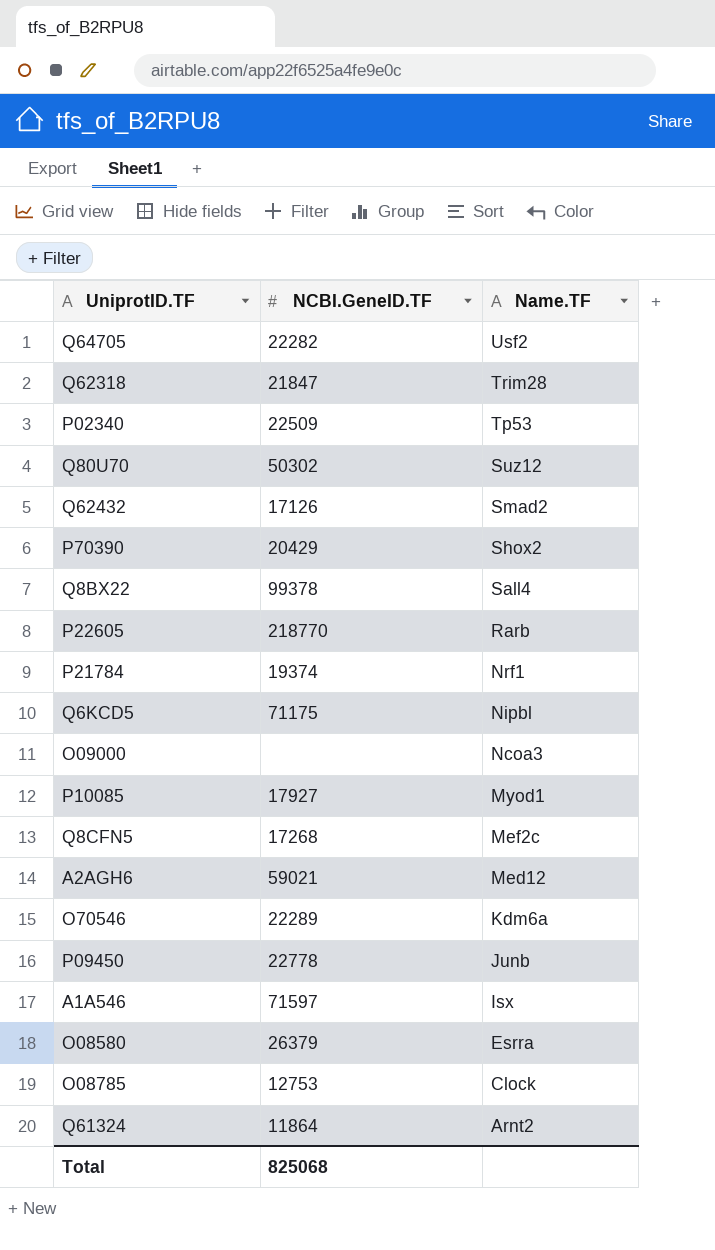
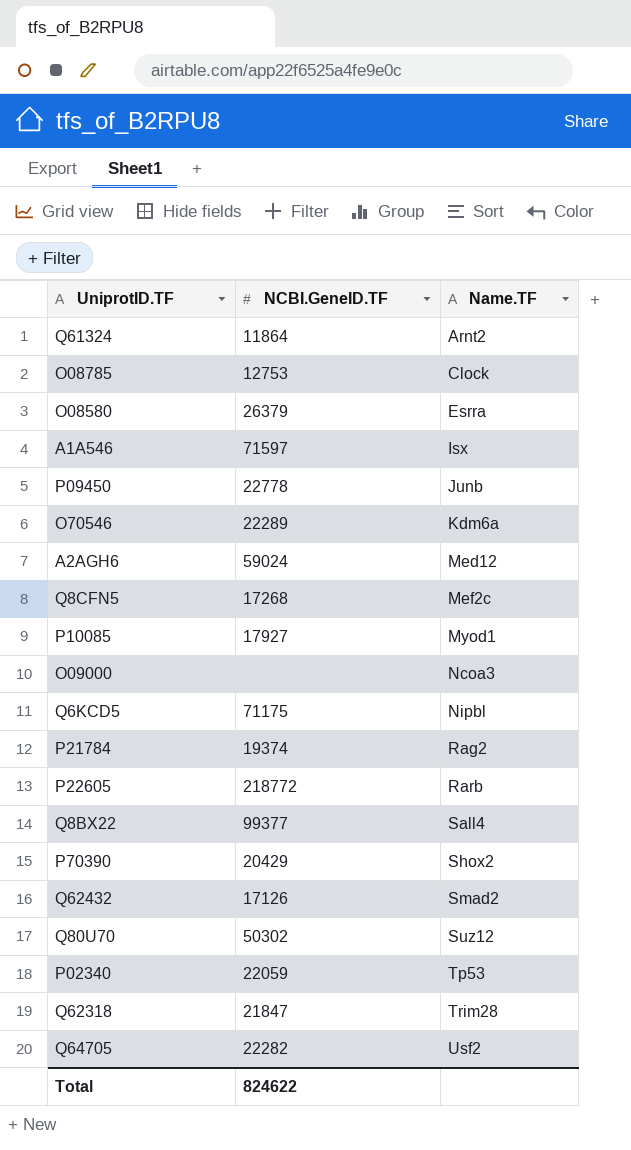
row order: Name.TF descending -> Name.TF ascending
A2AGH6 | NCBI.GeneID.TF: 59021 -> 59024
P21784 | Name.TF: Nrf1 -> Rag2
P22605 | NCBI.GeneID.TF: 218770 -> 218772
Q8BX22 | NCBI.GeneID.TF: 99378 -> 99377
P02340 | NCBI.GeneID.TF: 22509 -> 22059
Total | NCBI.GeneID.TF: 825068 -> 824622

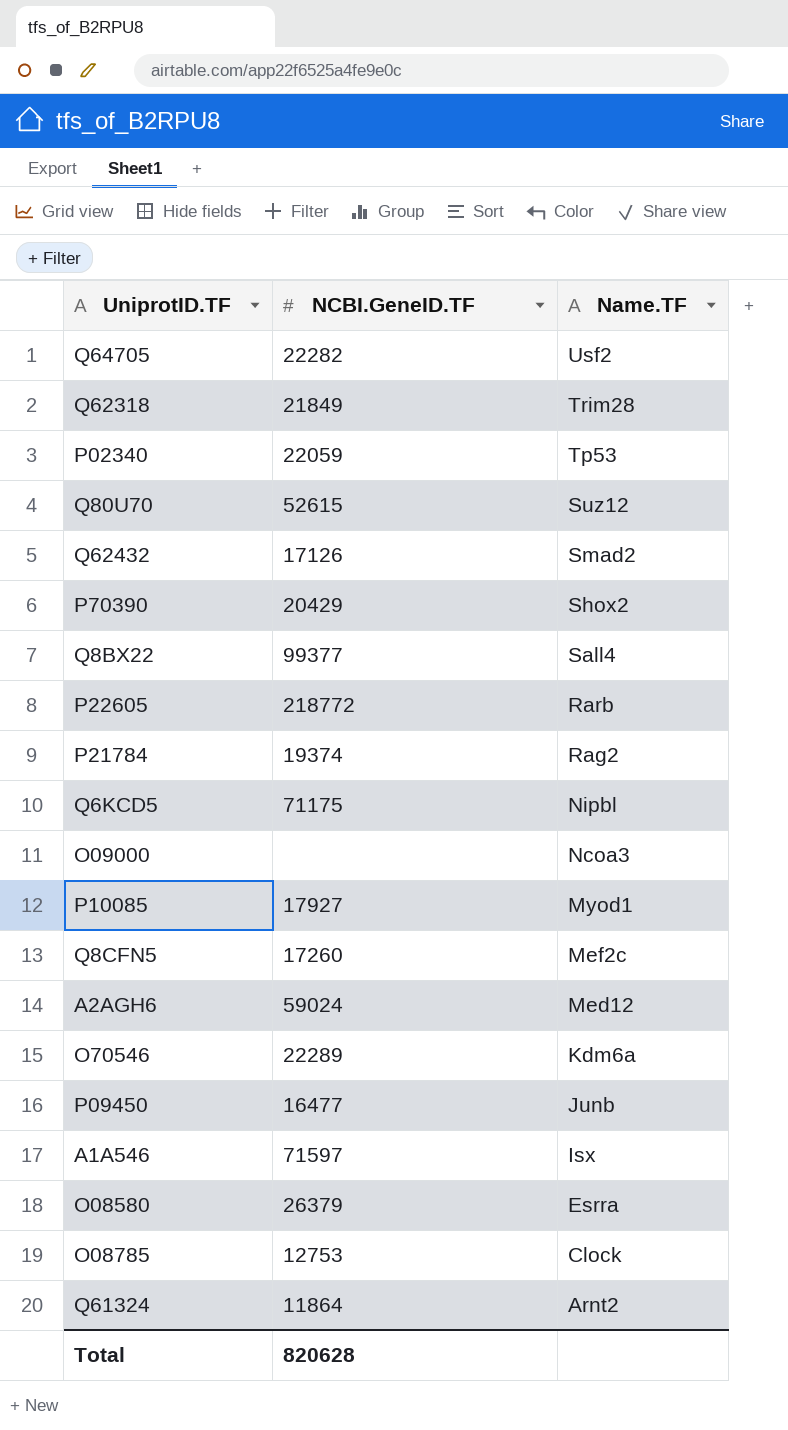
row order: Name.TF ascending -> Name.TF descending
Q62318 | NCBI.GeneID.TF: 21847 -> 21849
Q80U70 | NCBI.GeneID.TF: 50302 -> 52615
Q8CFN5 | NCBI.GeneID.TF: 17268 -> 17260
P09450 | NCBI.GeneID.TF: 22778 -> 16477
Total | NCBI.GeneID.TF: 824622 -> 820628

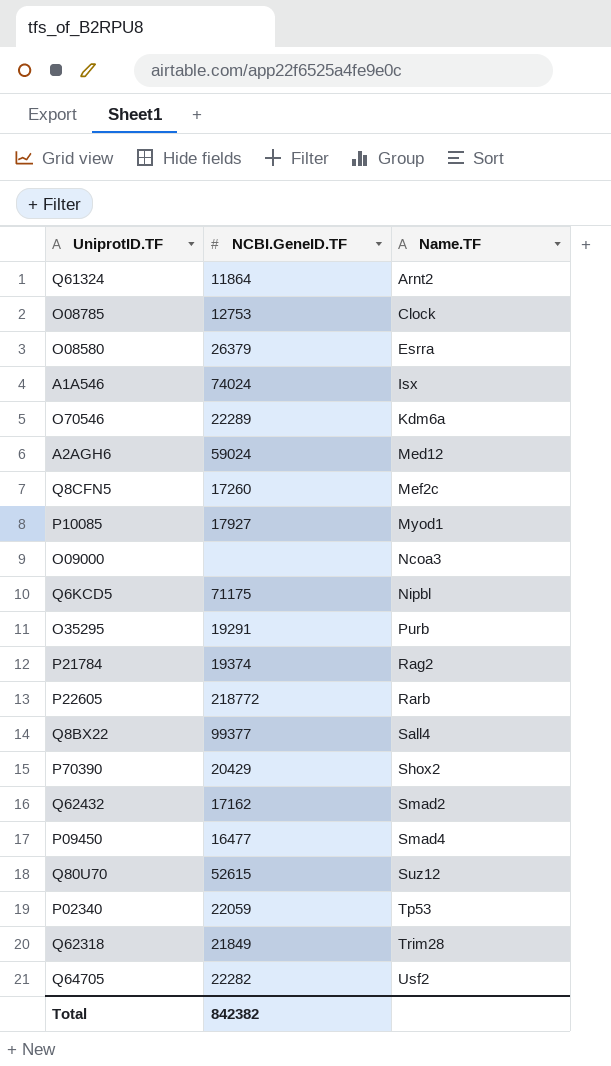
row order: Name.TF descending -> Name.TF ascending
A1A546 | NCBI.GeneID.TF: 71597 -> 74024
row O35295: none -> 19291 | Purb
Q62432 | NCBI.GeneID.TF: 17126 -> 17162
P09450 | Name.TF: Junb -> Smad4
Total | NCBI.GeneID.TF: 820628 -> 842382

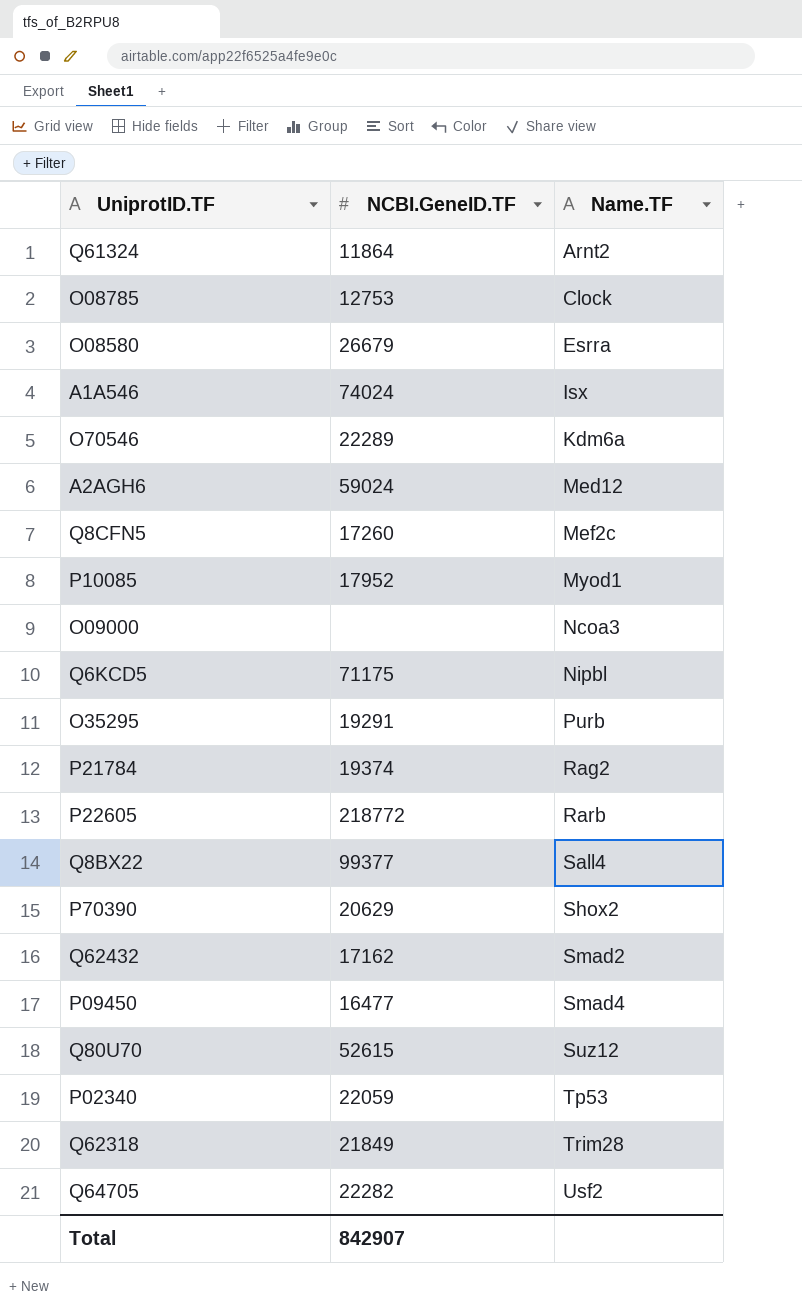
O08580 | NCBI.GeneID.TF: 26379 -> 26679
P10085 | NCBI.GeneID.TF: 17927 -> 17952
P70390 | NCBI.GeneID.TF: 20429 -> 20629
Total | NCBI.GeneID.TF: 842382 -> 842907

